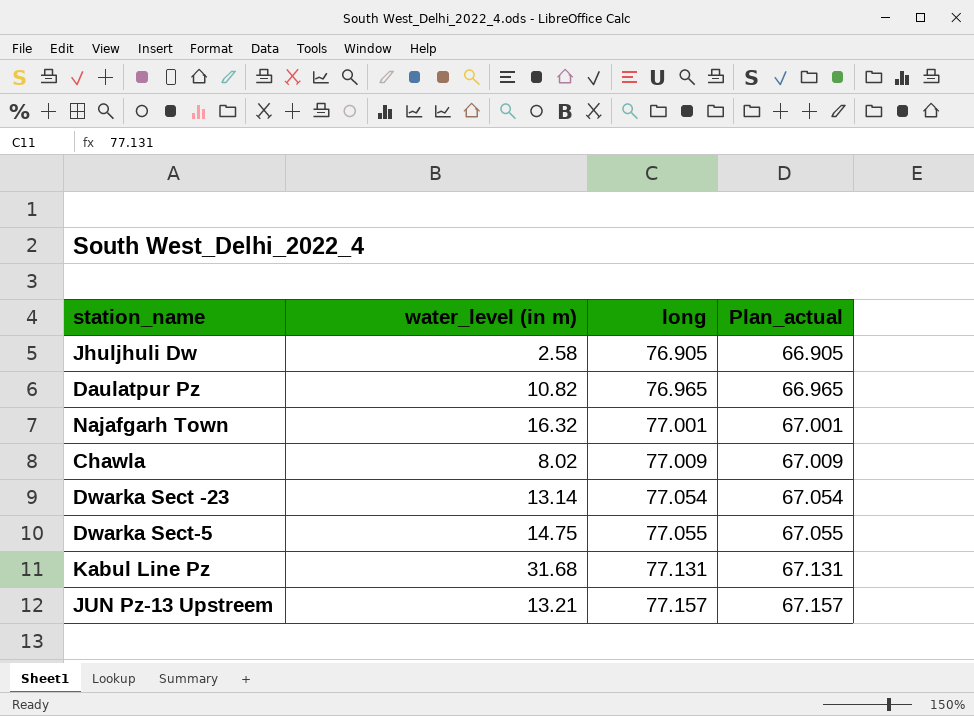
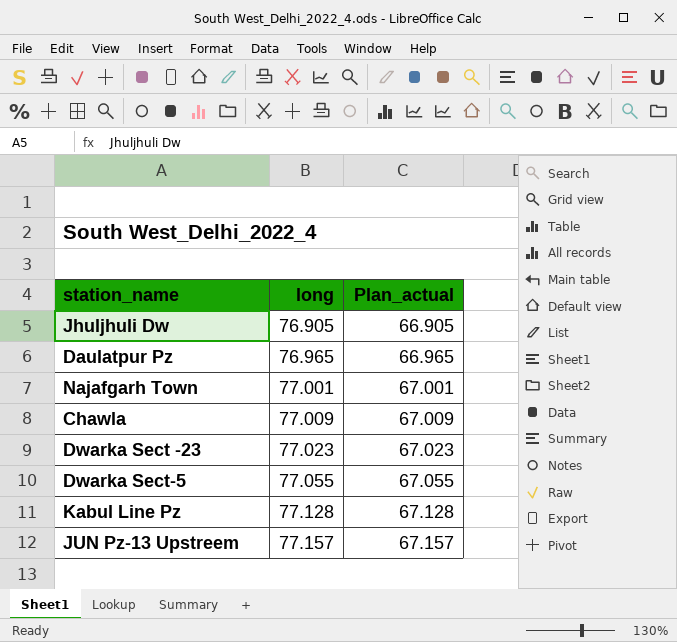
column water_level (in m) | position: 2 -> none
Dwarka Sect -23 | long: 77.054 -> 77.023
Dwarka Sect -23 | Plan_actual: 67.054 -> 67.023
Kabul Line Pz | long: 77.131 -> 77.128
Kabul Line Pz | Plan_actual: 67.131 -> 67.128

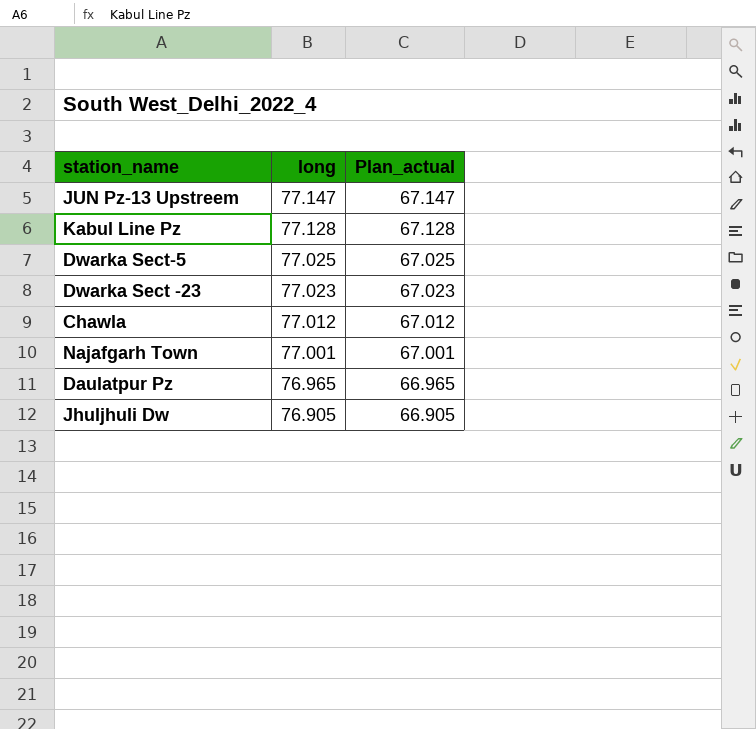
row order: long ascending -> long descending
JUN Pz-13 Upstreem | long: 77.157 -> 77.147
JUN Pz-13 Upstreem | Plan_actual: 67.157 -> 67.147
Dwarka Sect-5 | long: 77.055 -> 77.025
Dwarka Sect-5 | Plan_actual: 67.055 -> 67.025
Chawla | long: 77.009 -> 77.012
Chawla | Plan_actual: 67.009 -> 67.012

